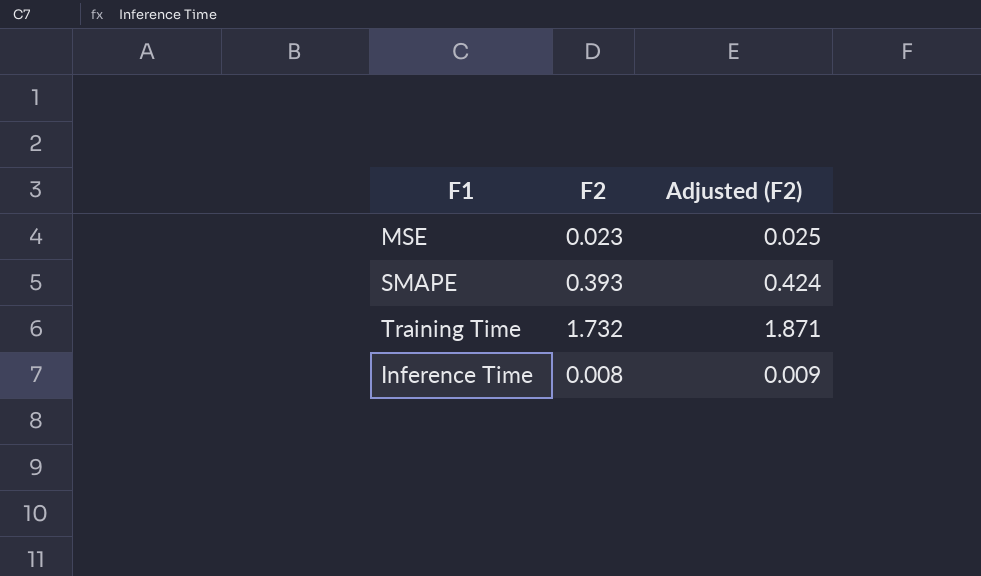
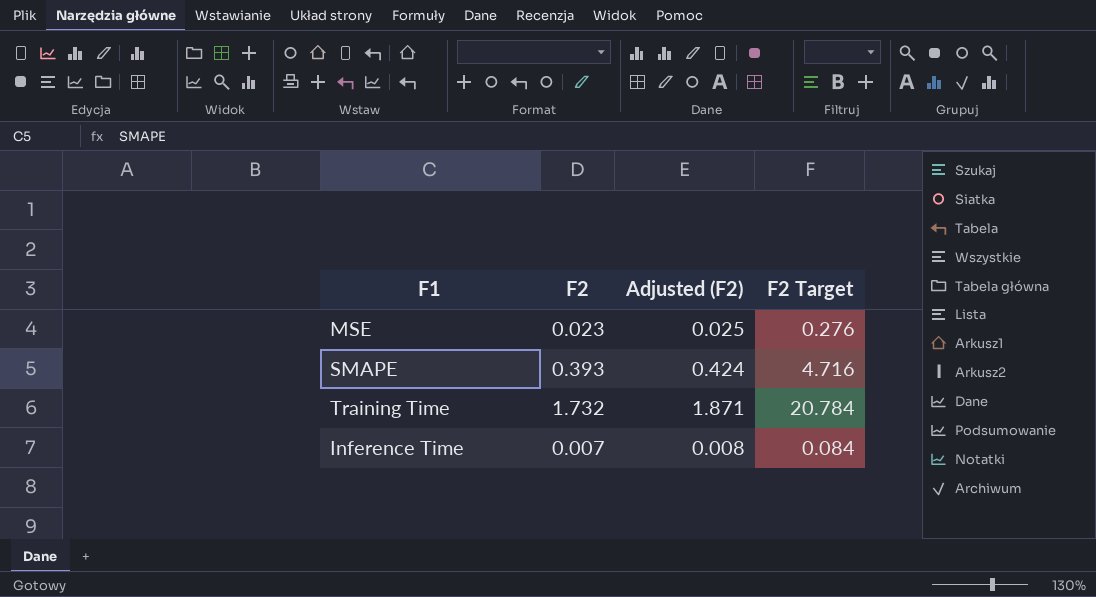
column F2 Target | formula: none -> [F2] * 12
Inference Time | F2: 0.008 -> 0.007
Inference Time | Adjusted (F2): 0.009 -> 0.008

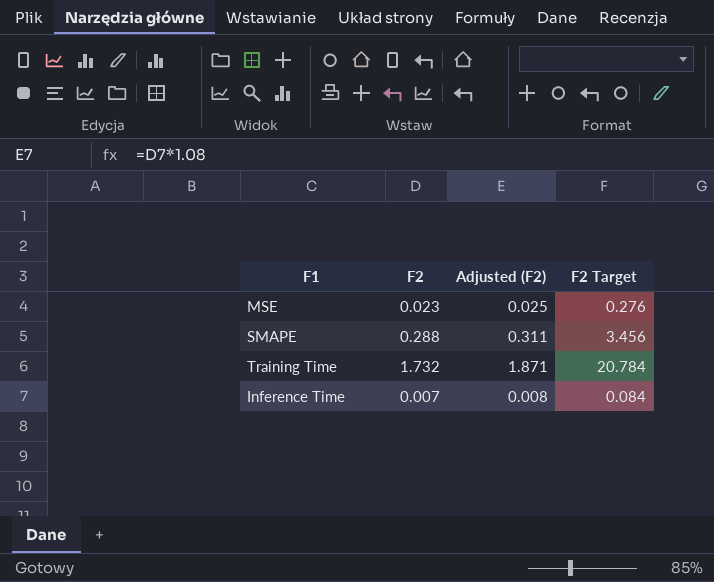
SMAPE | F2: 0.393 -> 0.288
SMAPE | Adjusted (F2): 0.424 -> 0.311
SMAPE | F2 Target: 4.716 -> 3.456

